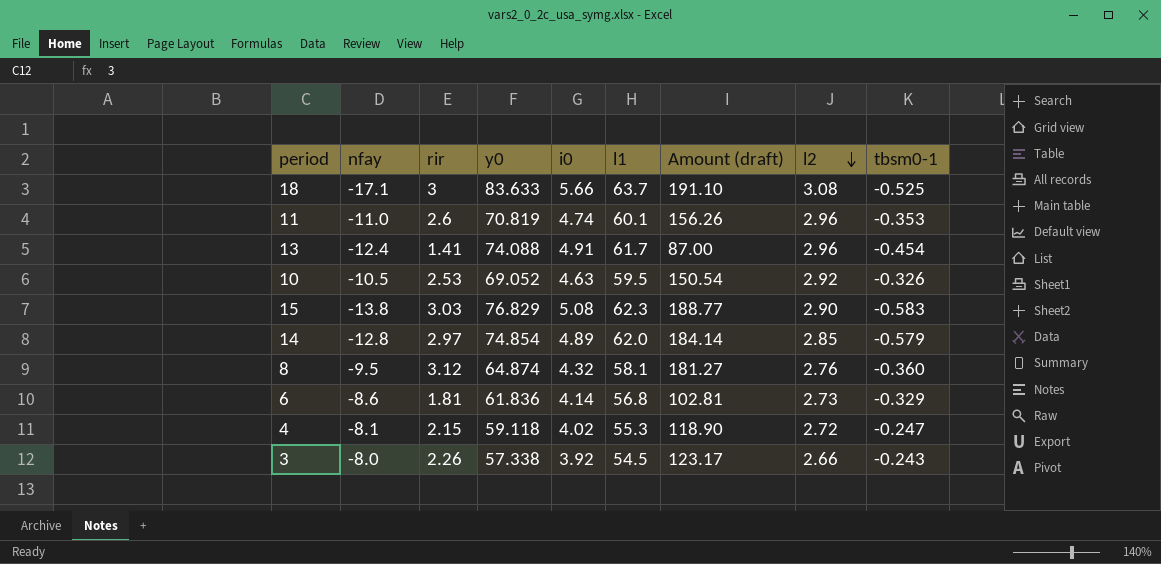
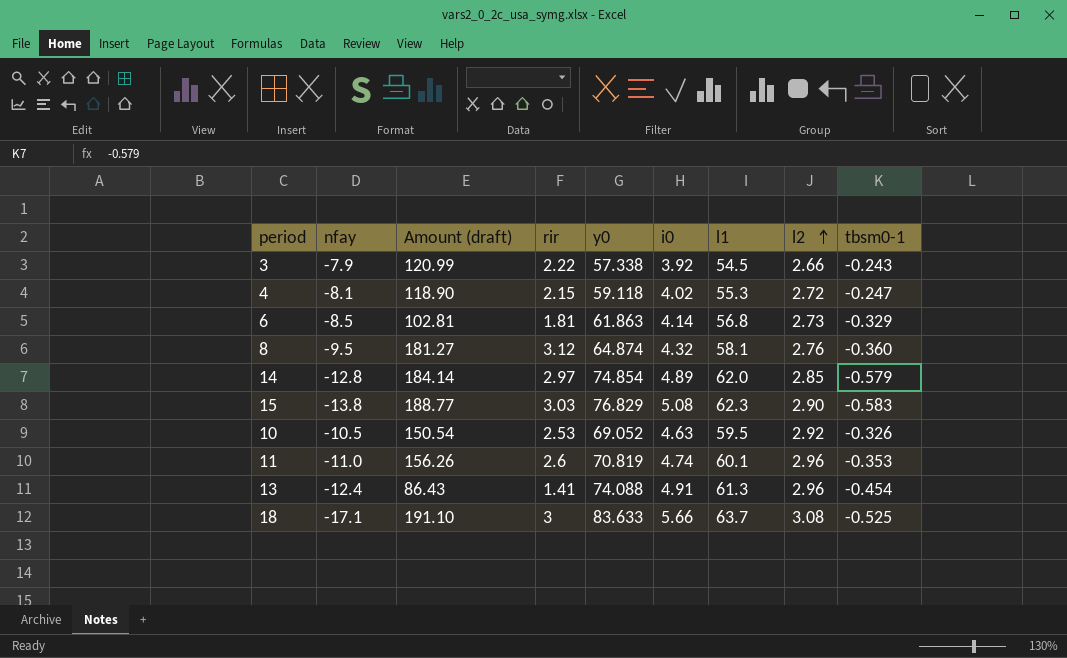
row order: l2 descending -> l2 ascending
column Amount (draft) | position: 7 -> 3
3 | nfay: -8.0 -> -7.9
3 | Amount (draft): 123.17 -> 120.99
3 | rir: 2.26 -> 2.22
6 | nfay: -8.6 -> -8.5
6 | y0: 61.836 -> 61.863
13 | Amount (draft): 87.00 -> 86.43
13 | l1: 61.7 -> 61.3

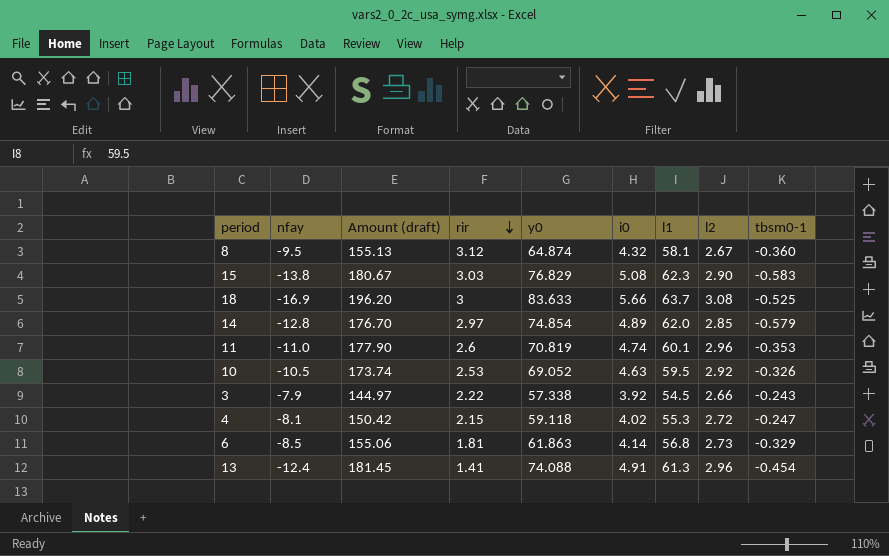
row order: l2 ascending -> rir descending
column Amount (draft) | formula: [rir] * [l1] -> [l1] * [l2]
8 | l2: 2.76 -> 2.67
18 | nfay: -17.1 -> -16.9

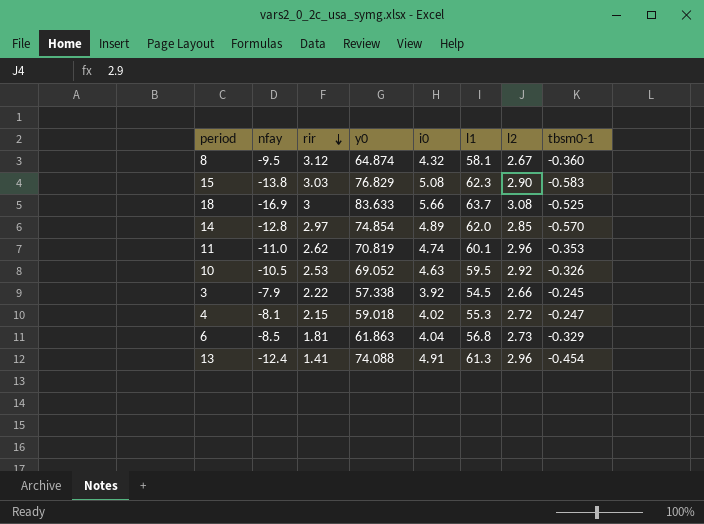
column Amount (draft) | formula: [l1] * [l2] -> none
14 | tbsm0-1: -0.579 -> -0.570
11 | rir: 2.6 -> 2.62
3 | tbsm0-1: -0.243 -> -0.245
4 | y0: 59.118 -> 59.018
6 | i0: 4.14 -> 4.04

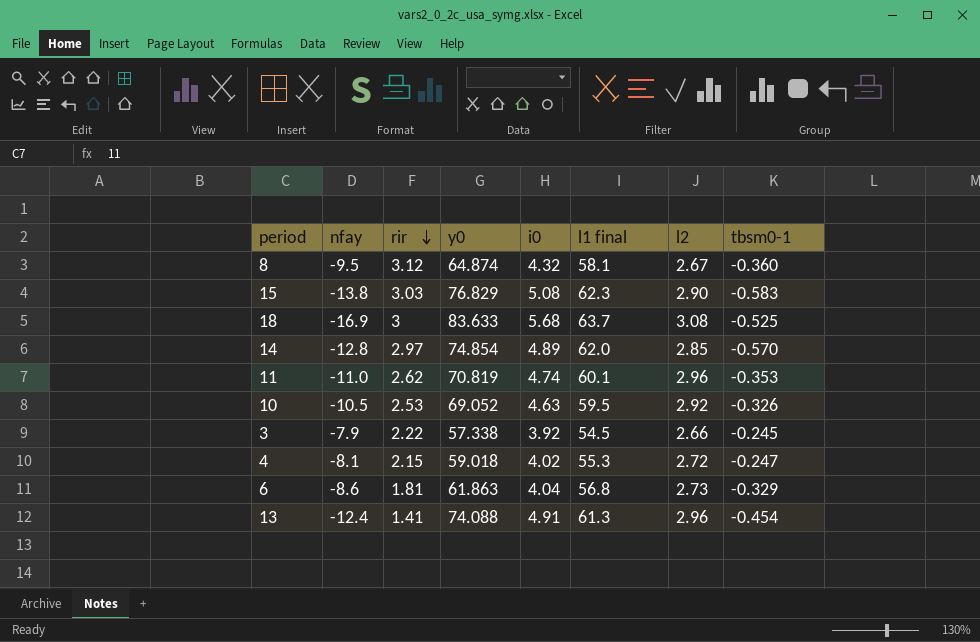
column name: l1 -> l1 final
18 | i0: 5.66 -> 5.68
6 | nfay: -8.5 -> -8.6

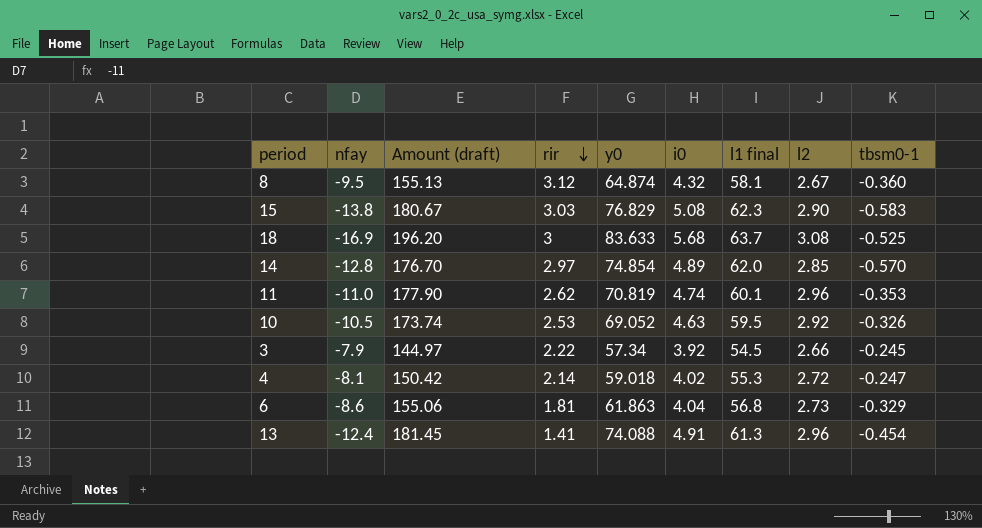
column Amount (draft) | formula: none -> [l1 final] * [l2]
3 | y0: 57.338 -> 57.34
4 | rir: 2.15 -> 2.14

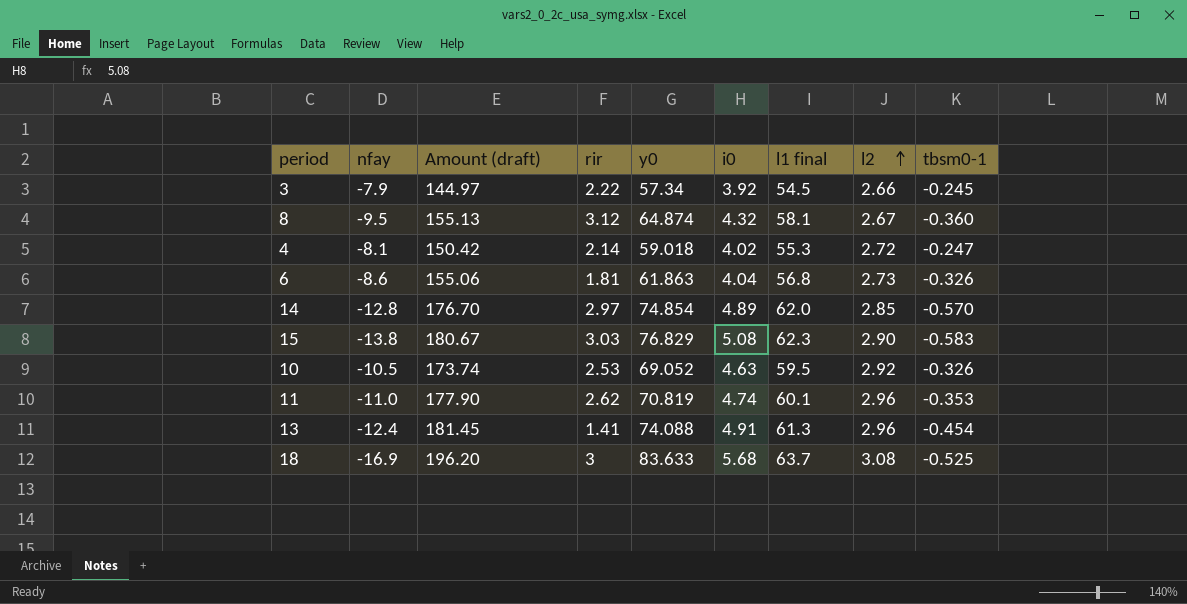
row order: rir descending -> l2 ascending
6 | tbsm0-1: -0.329 -> -0.326

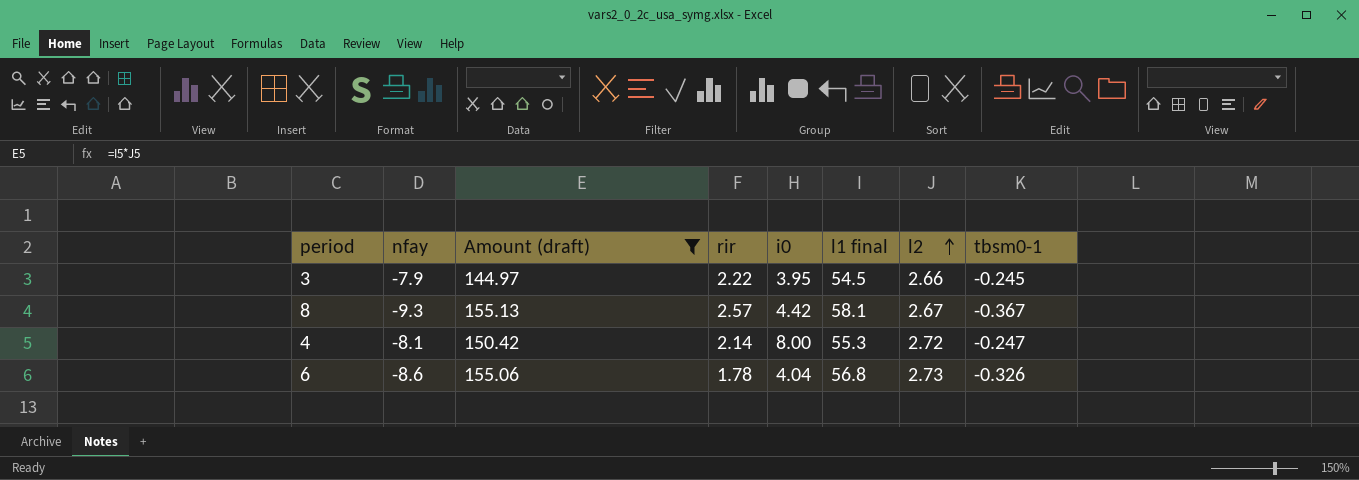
filter: none -> Amount (draft) <= 155.13
column y0 | position: 5 -> none
3 | i0: 3.92 -> 3.95
8 | nfay: -9.5 -> -9.3
8 | rir: 3.12 -> 2.57
8 | i0: 4.32 -> 4.42
8 | tbsm0-1: -0.360 -> -0.367
4 | i0: 4.02 -> 8.00
6 | rir: 1.81 -> 1.78

